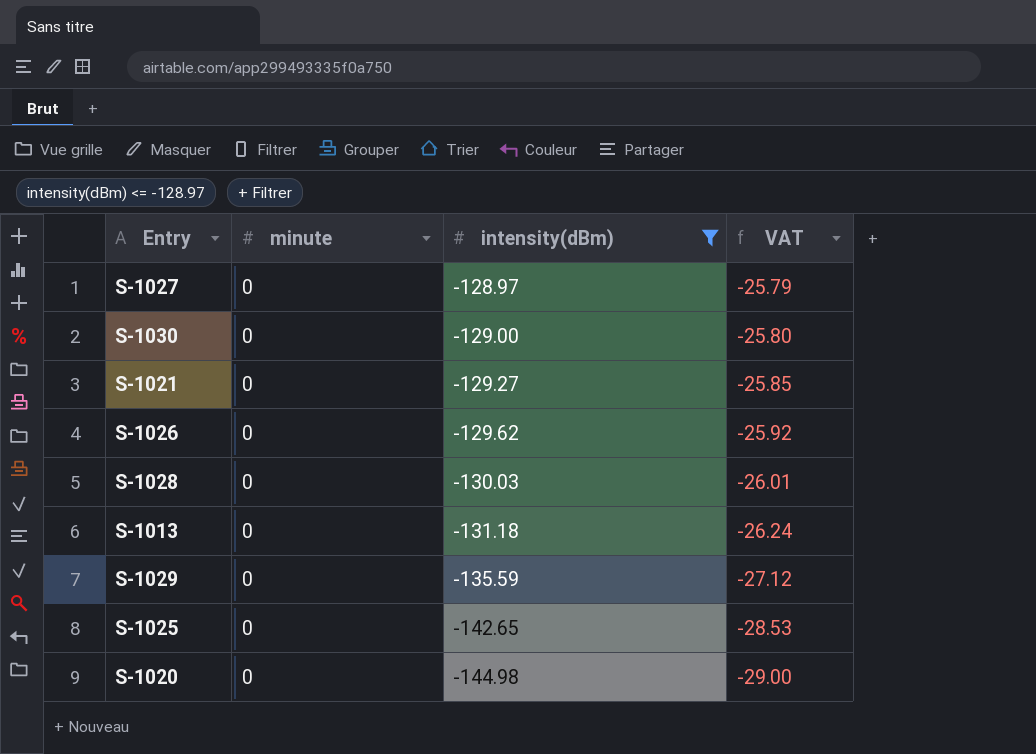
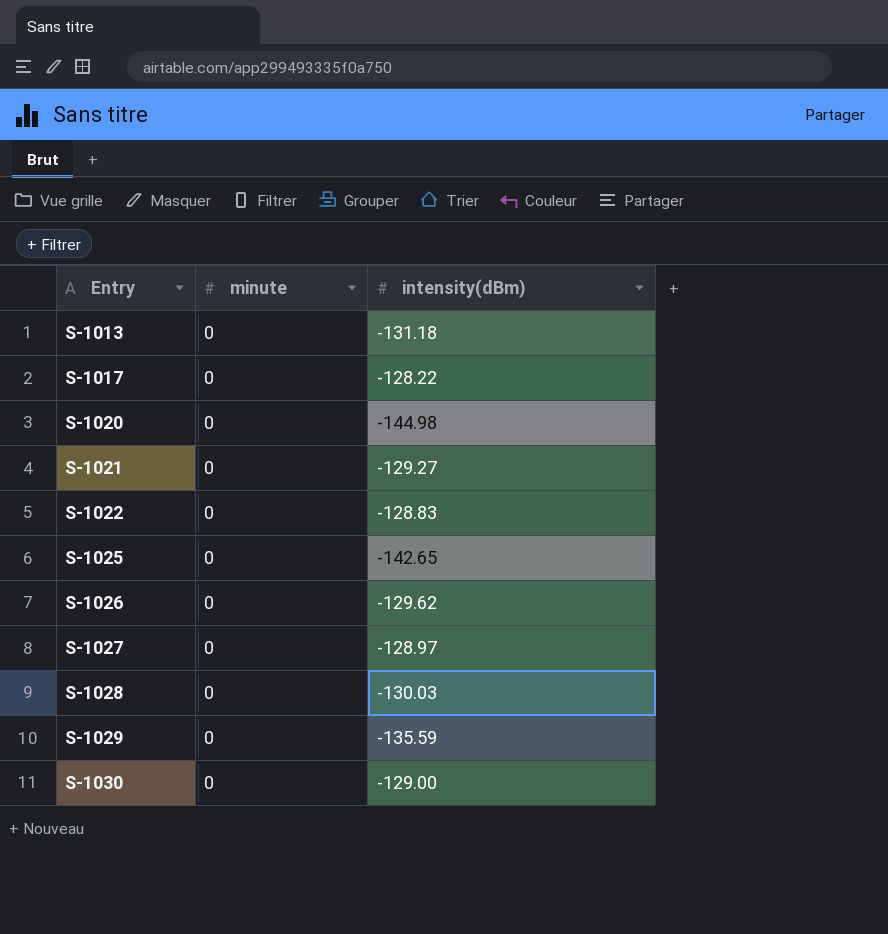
filter: intensity(dBm) <= -128.97 -> none
row order: intensity(dBm) descending -> Entry ascending
column VAT | formula: [intensity(dBm)] * 0.2 -> none

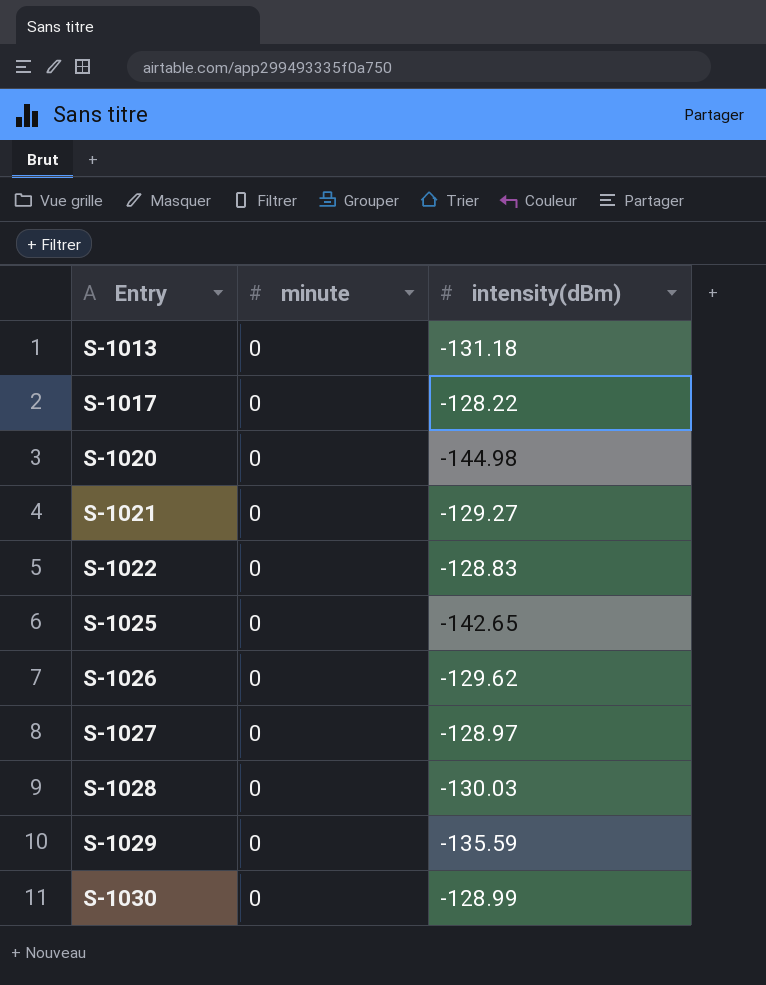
S-1030 | intensity(dBm): -129.00 -> -128.99

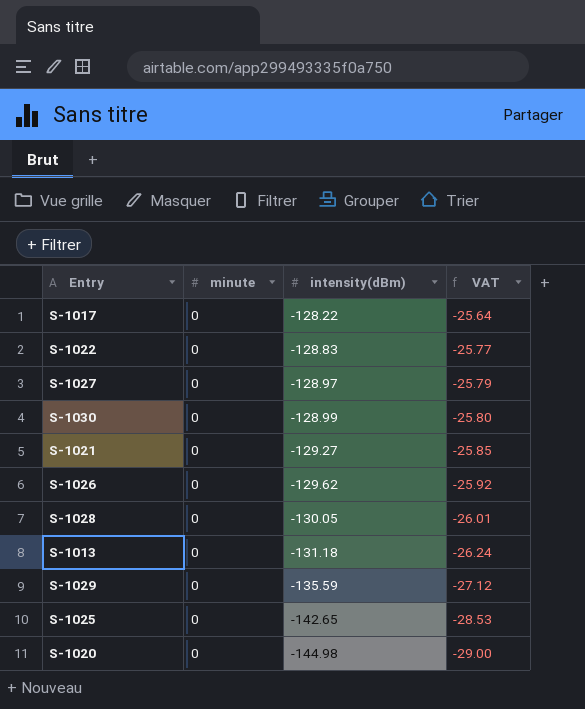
row order: Entry ascending -> intensity(dBm) descending
column VAT | formula: none -> [intensity(dBm)] * 0.2
S-1028 | intensity(dBm): -130.03 -> -130.05

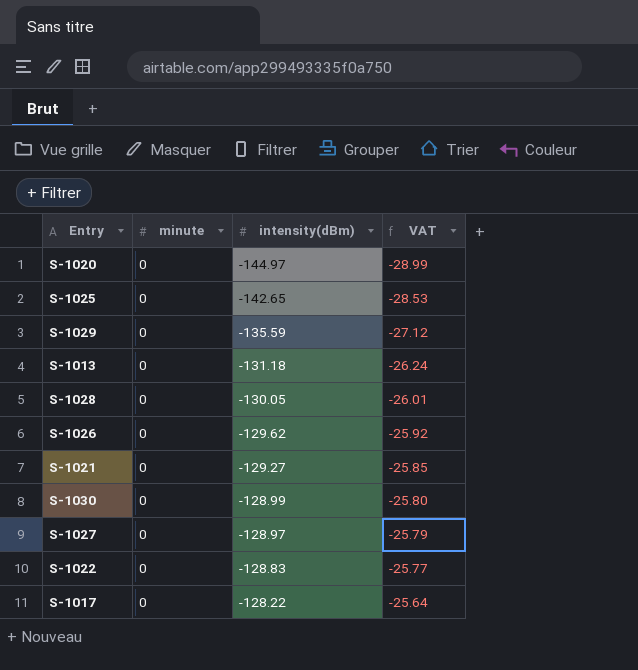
row order: intensity(dBm) descending -> intensity(dBm) ascending
S-1020 | intensity(dBm): -144.98 -> -144.97
S-1020 | VAT: -29.00 -> -28.99

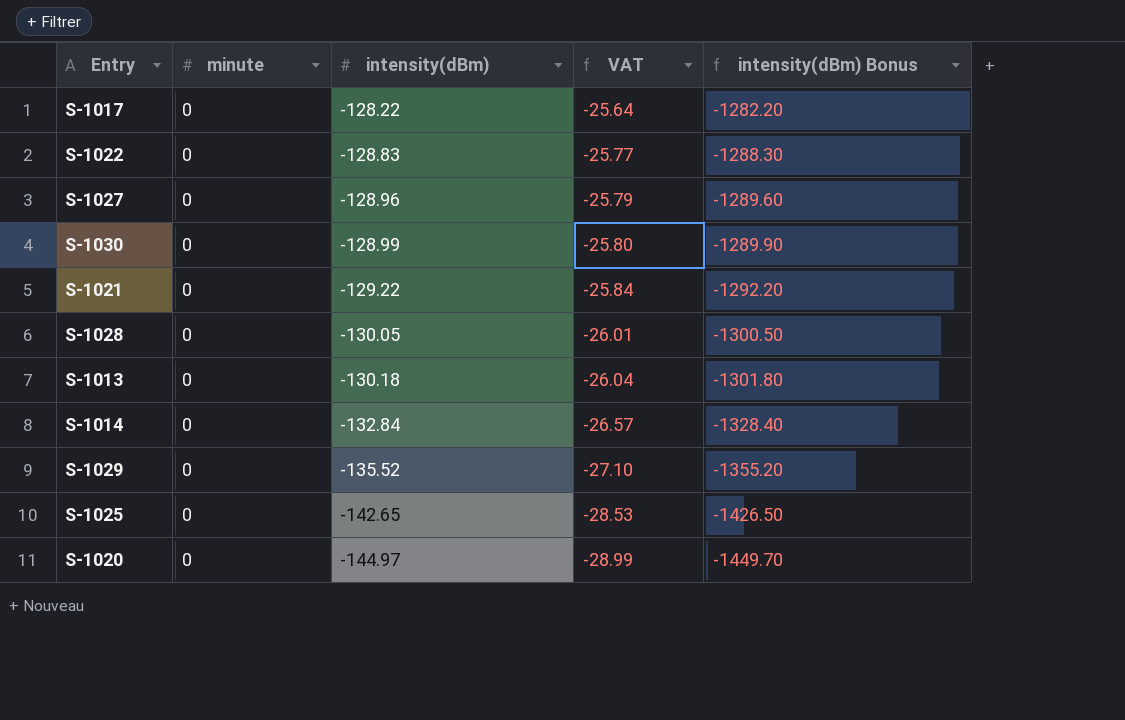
row order: intensity(dBm) ascending -> intensity(dBm) descending
column intensity(dBm) Bonus | formula: none -> [intensity(dBm)] * 10
row S-1026: 0 | -129.62 | -25.92 -> none
S-1027 | intensity(dBm): -128.97 -> -128.96
S-1021 | intensity(dBm): -129.27 -> -129.22
S-1021 | VAT: -25.85 -> -25.84
S-1013 | intensity(dBm): -131.18 -> -130.18
S-1013 | VAT: -26.24 -> -26.04
row S-1014: none -> 0 | -132.84 | -26.57 | -1328.40
S-1029 | intensity(dBm): -135.59 -> -135.52
S-1029 | VAT: -27.12 -> -27.10

